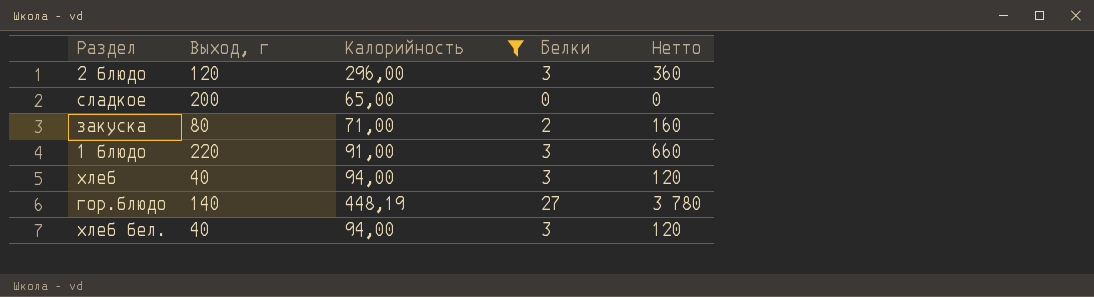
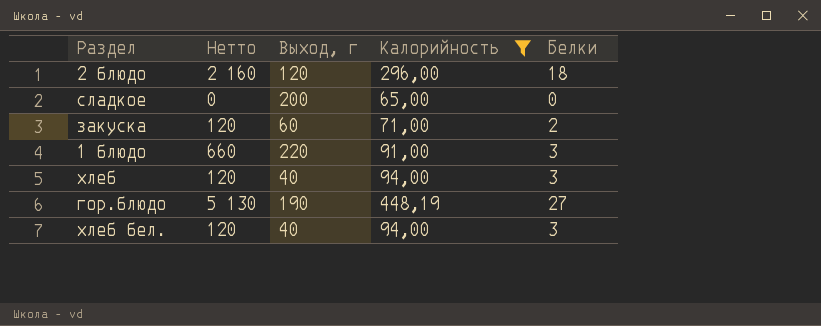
column Нетто | position: 5 -> 2
2 блюдо | Нетто: 360 -> 2 160
2 блюдо | Белки: 3 -> 18
закуска | Нетто: 160 -> 120
закуска | Выход, г: 80 -> 60
гор.блюдо | Нетто: 3 780 -> 5 130
гор.блюдо | Выход, г: 140 -> 190

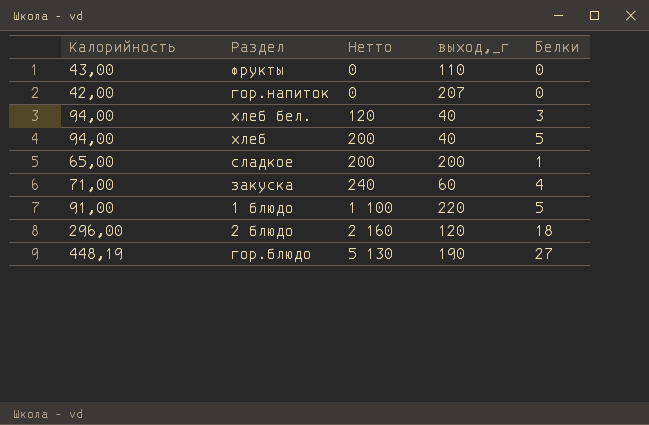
filter: Калорийность >= 65,00 -> none
row order: none -> Нетто ascending
column Калорийность | position: 4 -> 1
column name: Выход, г -> выход,_г
хлеб | Нетто: 120 -> 200
хлеб | Белки: 3 -> 5
сладкое | Нетто: 0 -> 200
сладкое | Белки: 0 -> 1
закуска | Нетто: 120 -> 240
закуска | Белки: 2 -> 4
1 блюдо | Нетто: 660 -> 1 100
1 блюдо | Белки: 3 -> 5

